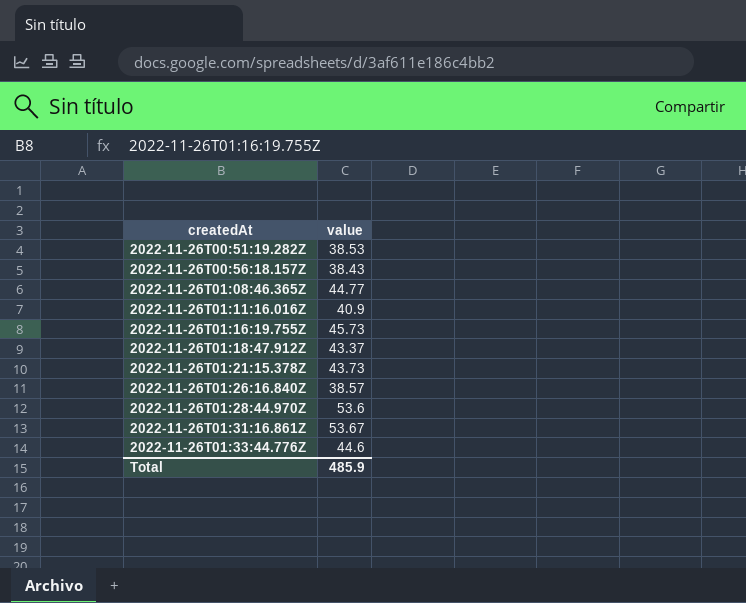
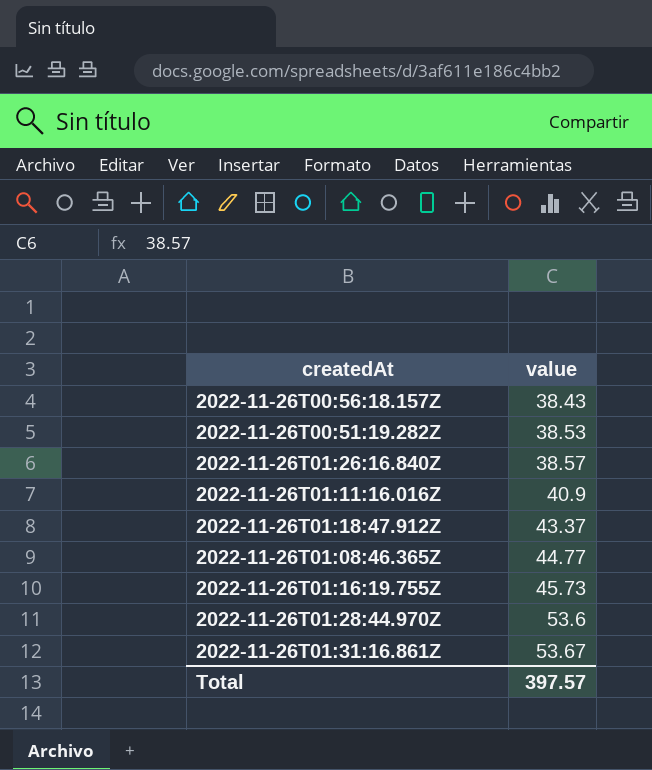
row order: createdAt ascending -> value ascending
row 2022-11-26T01:21:15.378Z: 43.73 -> none
row 2022-11-26T01:33:44.776Z: 44.6 -> none
Total | value: 485.9 -> 397.57

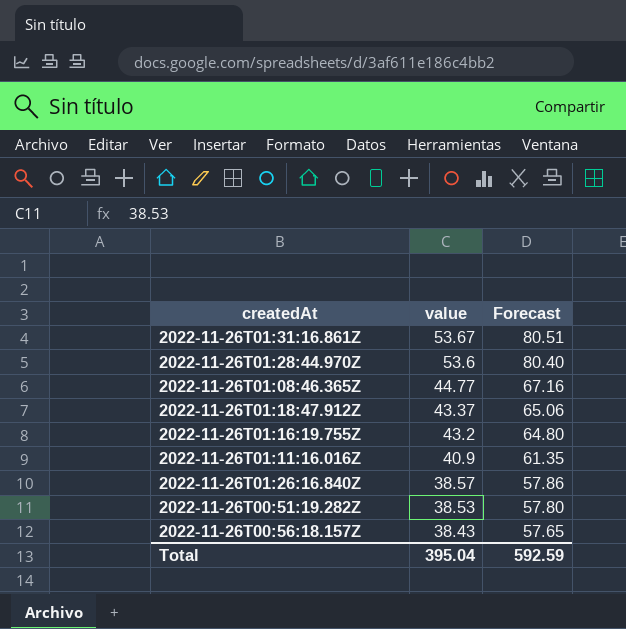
row order: value ascending -> value descending
column Forecast | formula: none -> [value] * 1.5
2022-11-26T01:16:19.755Z | value: 45.73 -> 43.2
Total | value: 397.57 -> 395.04

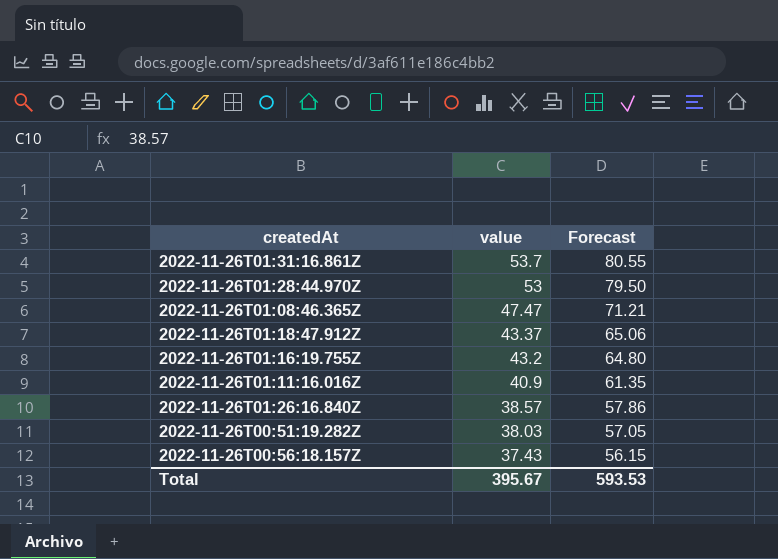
2022-11-26T01:31:16.861Z | value: 53.67 -> 53.7
2022-11-26T01:31:16.861Z | Forecast: 80.51 -> 80.55
2022-11-26T01:28:44.970Z | value: 53.6 -> 53
2022-11-26T01:28:44.970Z | Forecast: 80.40 -> 79.50
2022-11-26T01:08:46.365Z | value: 44.77 -> 47.47
2022-11-26T01:08:46.365Z | Forecast: 67.16 -> 71.21
2022-11-26T00:51:19.282Z | value: 38.53 -> 38.03
2022-11-26T00:51:19.282Z | Forecast: 57.80 -> 57.05
2022-11-26T00:56:18.157Z | value: 38.43 -> 37.43
2022-11-26T00:56:18.157Z | Forecast: 57.65 -> 56.15
Total | value: 395.04 -> 395.67
Total | Forecast: 592.59 -> 593.53

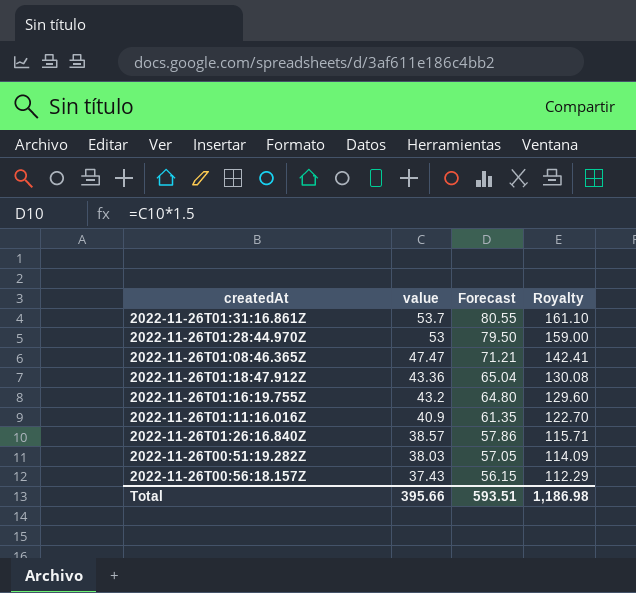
column Royalty | formula: none -> [value] * 3
2022-11-26T01:18:47.912Z | value: 43.37 -> 43.36
2022-11-26T01:18:47.912Z | Forecast: 65.06 -> 65.04
Total | value: 395.67 -> 395.66
Total | Forecast: 593.53 -> 593.51

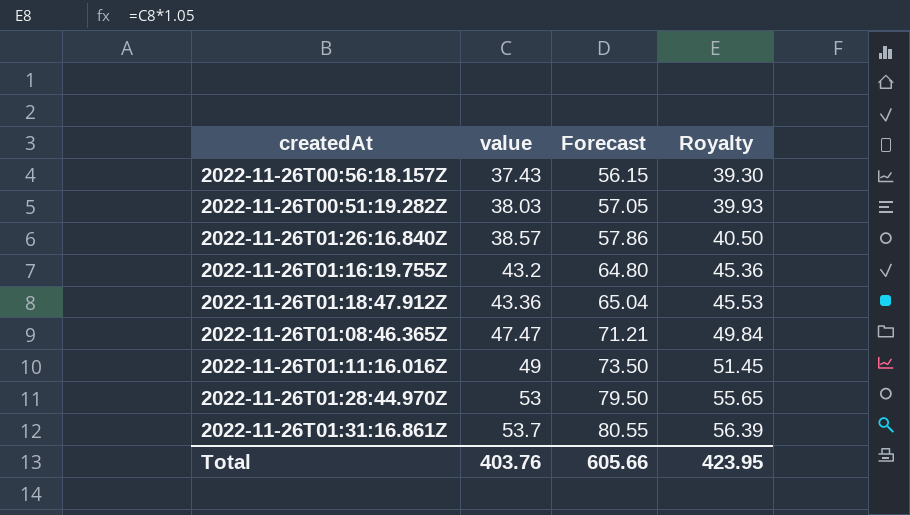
row order: value descending -> value ascending
column Royalty | formula: [value] * 3 -> [value] * 1.05
2022-11-26T01:11:16.016Z | value: 40.9 -> 49
2022-11-26T01:11:16.016Z | Forecast: 61.35 -> 73.50
Total | value: 395.66 -> 403.76
Total | Forecast: 593.51 -> 605.66
Total | Royalty: 1,186.98 -> 423.95

